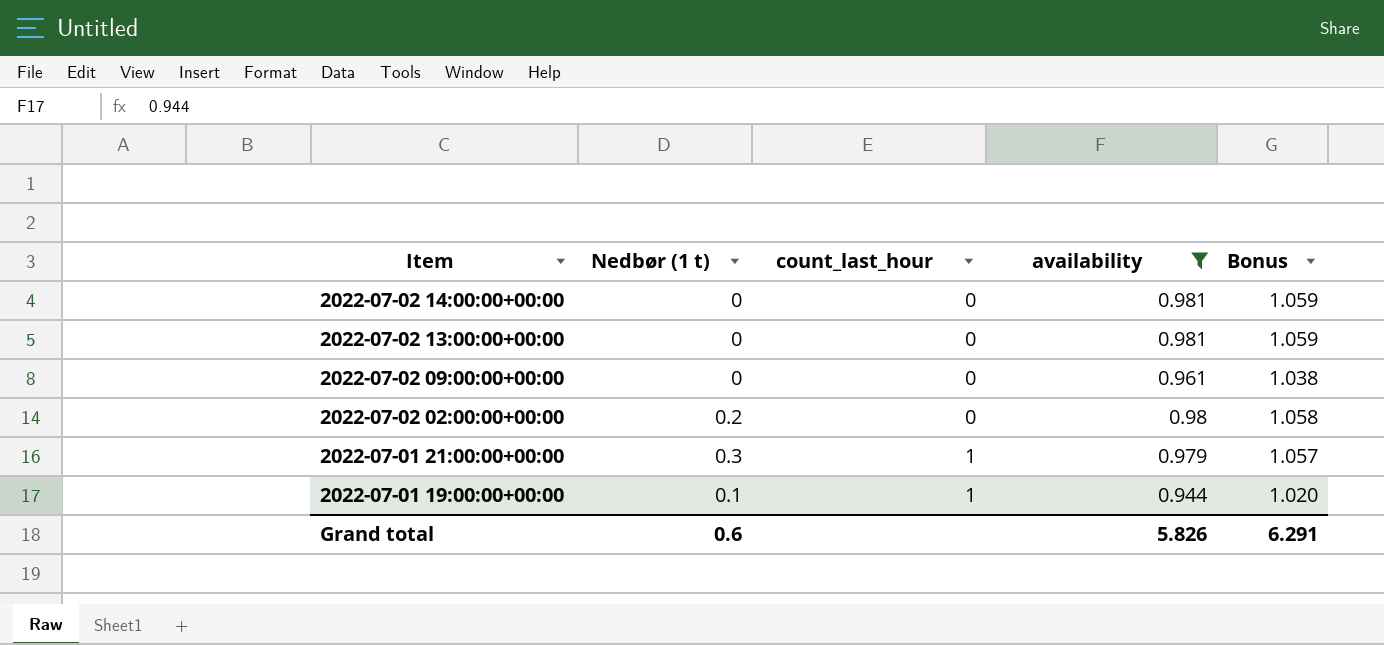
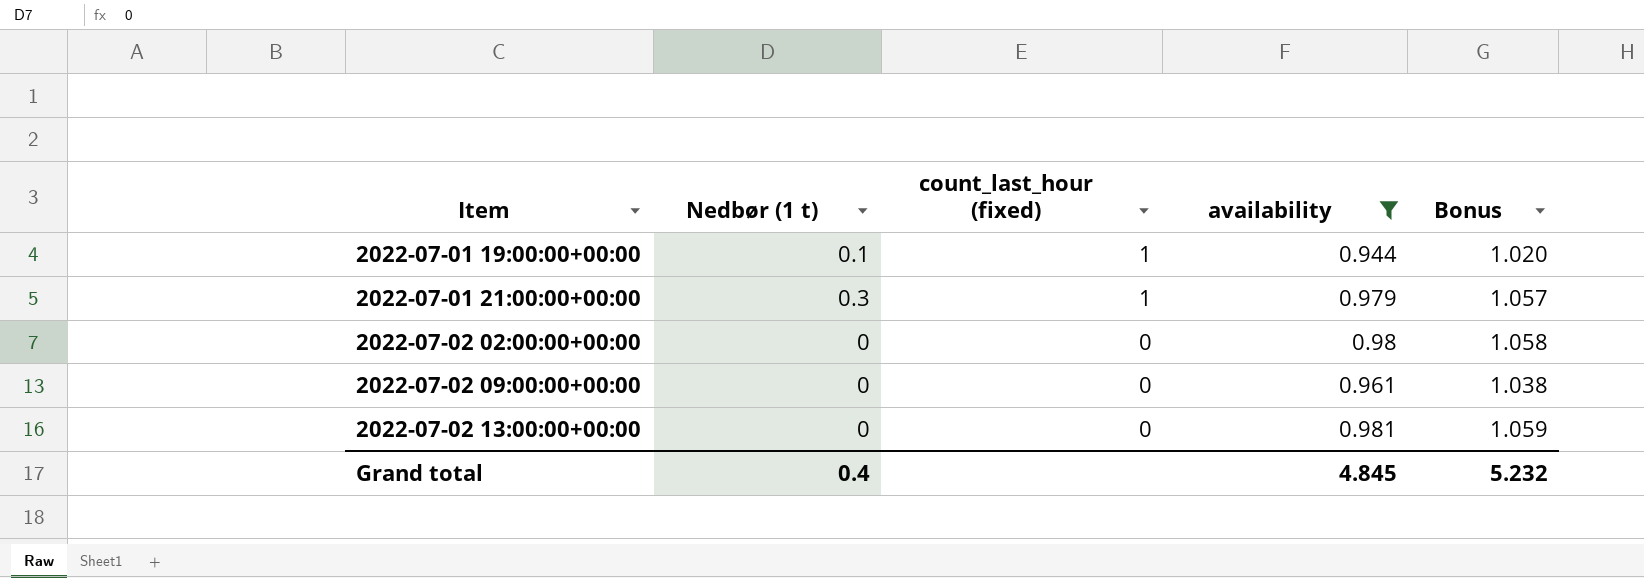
row order: Item descending -> Item ascending
column name: count_last_hour -> count_last_hour (fixed)
row 2022-07-02 14:00:00+00:00: 0 | 0 | 0.981 | 1.059 -> none
2022-07-02 02:00:00+00:00 | Nedbør (1 t): 0.2 -> 0
Grand total | Nedbør (1 t): 0.6 -> 0.4
Grand total | availability: 5.826 -> 4.845
Grand total | Bonus: 6.291 -> 5.232

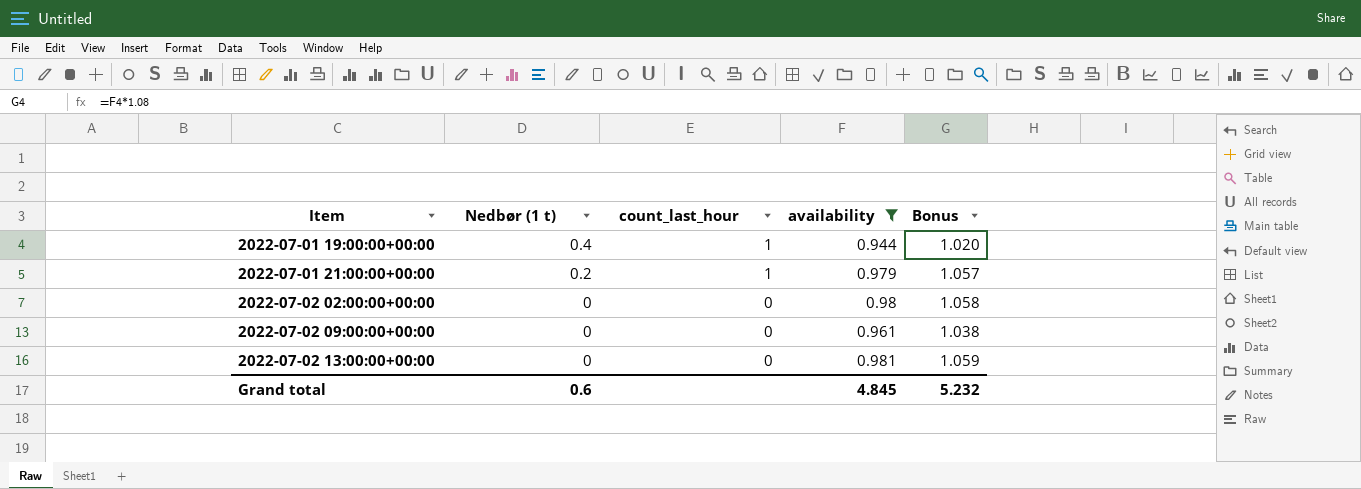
column name: count_last_hour (fixed) -> count_last_hour
2022-07-01 19:00:00+00:00 | Nedbør (1 t): 0.1 -> 0.4
2022-07-01 21:00:00+00:00 | Nedbør (1 t): 0.3 -> 0.2
Grand total | Nedbør (1 t): 0.4 -> 0.6

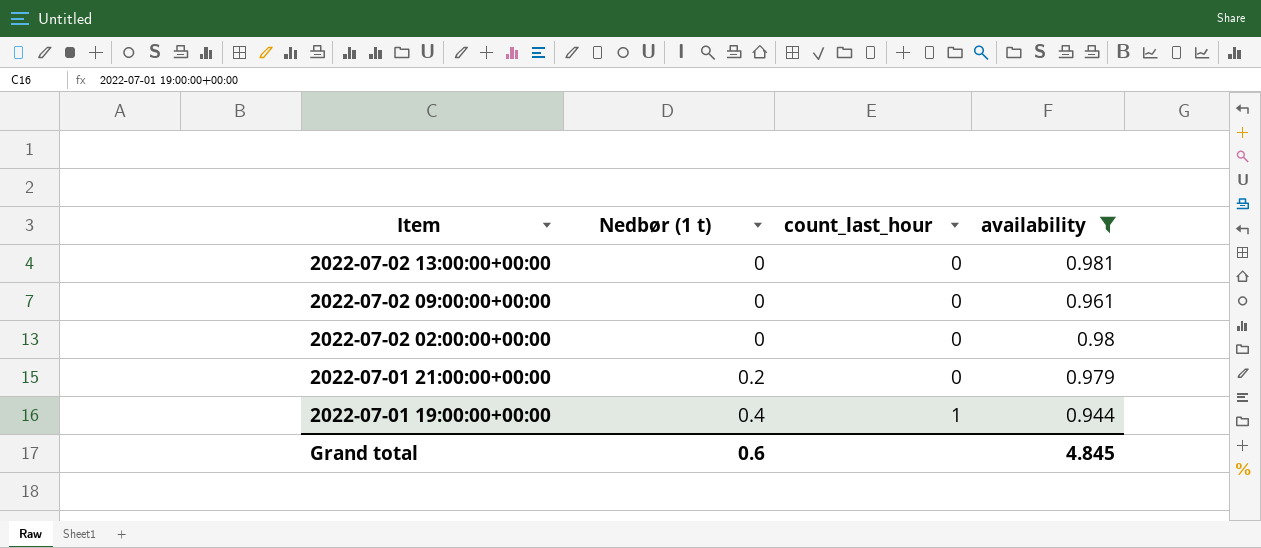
row order: Item ascending -> Item descending
column Bonus | formula: [availability] * 1.08 -> none
2022-07-01 21:00:00+00:00 | count_last_hour: 1 -> 0

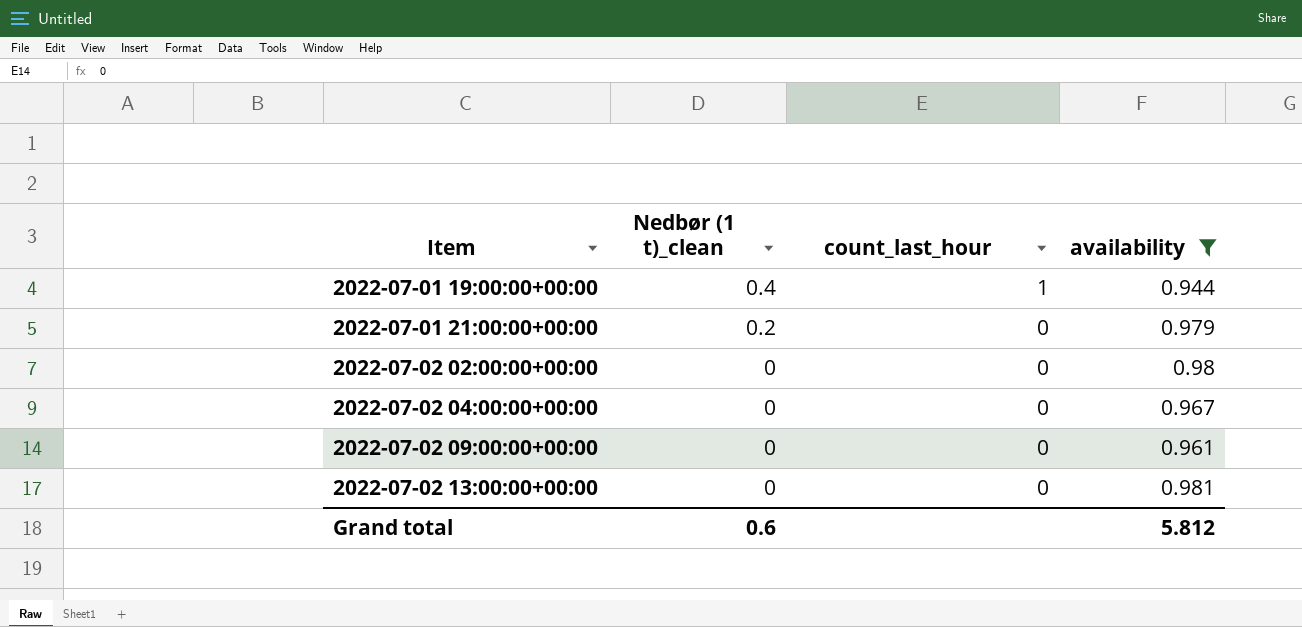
row order: Item descending -> Item ascending
column name: Nedbør (1 t) -> Nedbør (1 t)_clean
row 2022-07-02 04:00:00+00:00: none -> 0 | 0 | 0.967
Grand total | availability: 4.845 -> 5.812

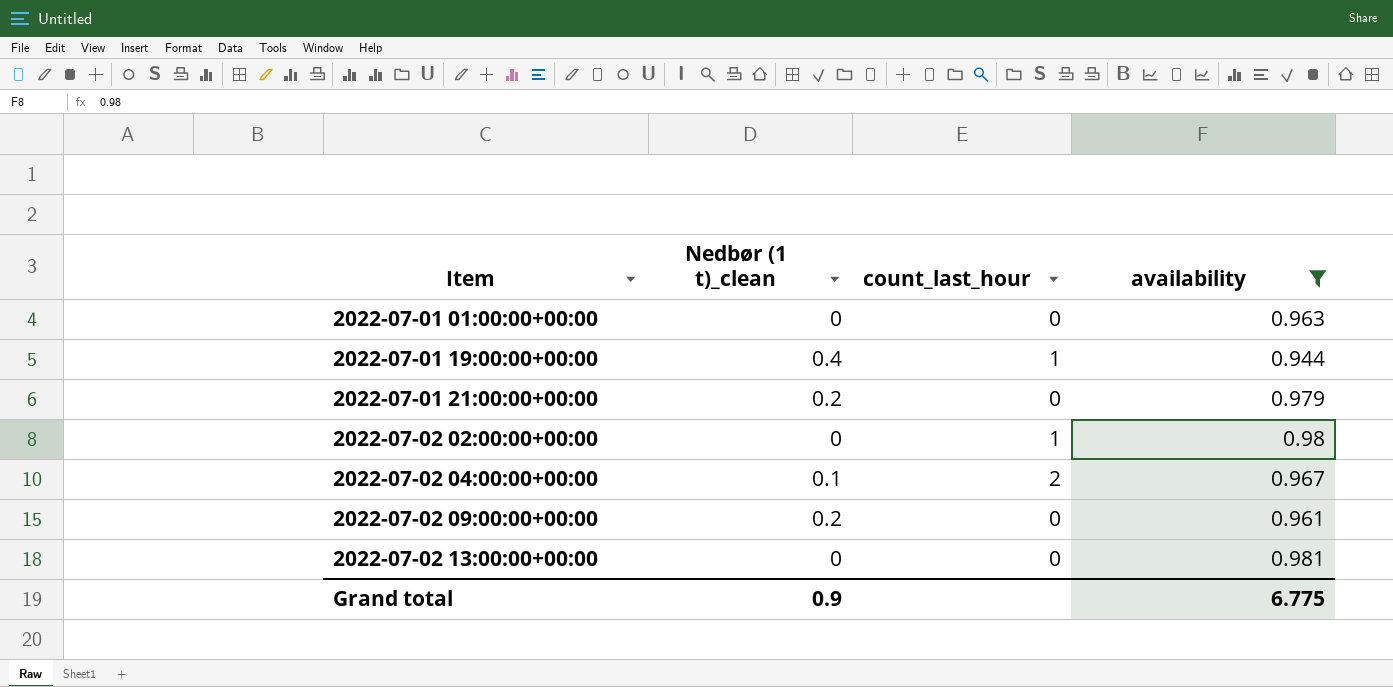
row 2022-07-01 01:00:00+00:00: none -> 0 | 0 | 0.963
2022-07-02 02:00:00+00:00 | count_last_hour: 0 -> 1
2022-07-02 04:00:00+00:00 | Nedbør (1 t)_clean: 0 -> 0.1
2022-07-02 04:00:00+00:00 | count_last_hour: 0 -> 2
2022-07-02 09:00:00+00:00 | Nedbør (1 t)_clean: 0 -> 0.2
Grand total | Nedbør (1 t)_clean: 0.6 -> 0.9
Grand total | availability: 5.812 -> 6.775

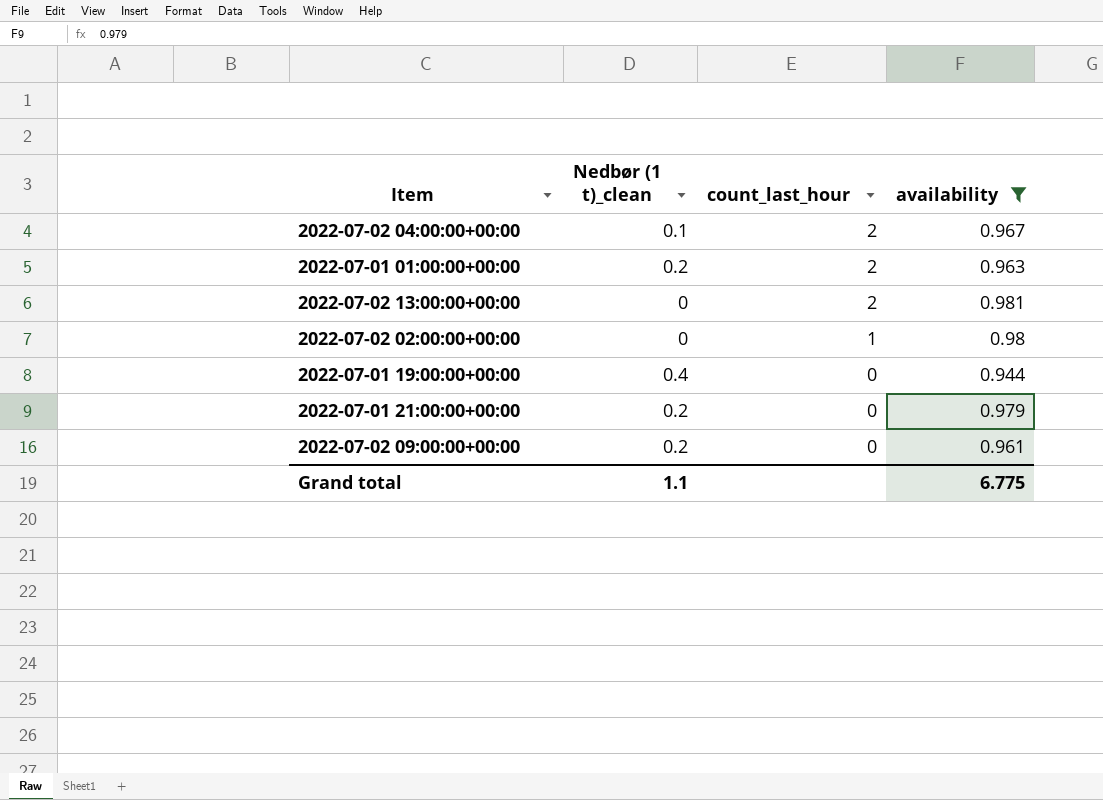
row order: Item ascending -> count_last_hour descending
2022-07-01 01:00:00+00:00 | Nedbør (1 t)_clean: 0 -> 0.2
2022-07-01 01:00:00+00:00 | count_last_hour: 0 -> 2
2022-07-02 13:00:00+00:00 | count_last_hour: 0 -> 2
2022-07-01 19:00:00+00:00 | count_last_hour: 1 -> 0
Grand total | Nedbør (1 t)_clean: 0.9 -> 1.1

